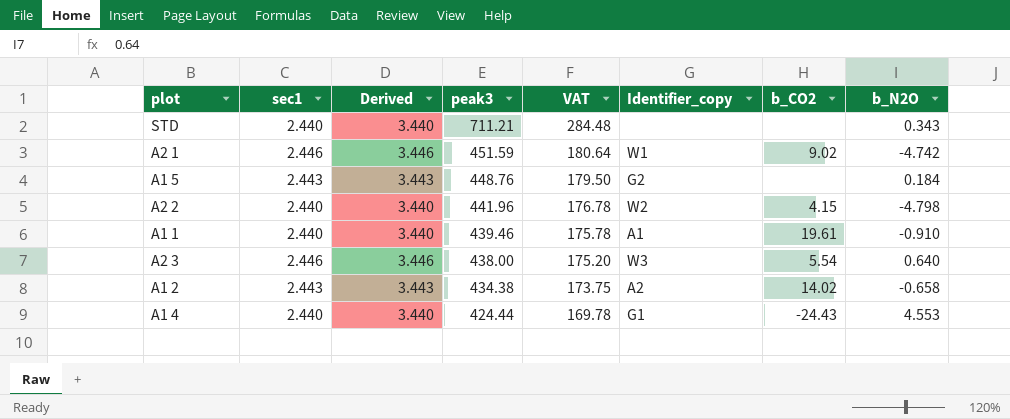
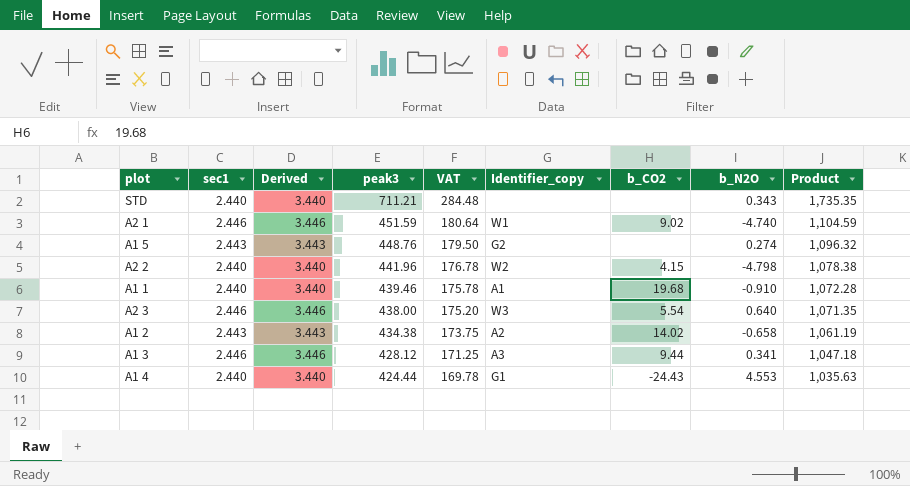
column Product | formula: none -> [sec1] * [peak3]
A2 1 | b_N2O: -4.742 -> -4.740
A1 5 | b_N2O: 0.184 -> 0.274
A1 1 | b_CO2: 19.61 -> 19.68
row A1 3: none -> 2.446 | 3.446 | 428.12 | 171.25 | A3 | 9.44 | 0.341 | 1,047.18

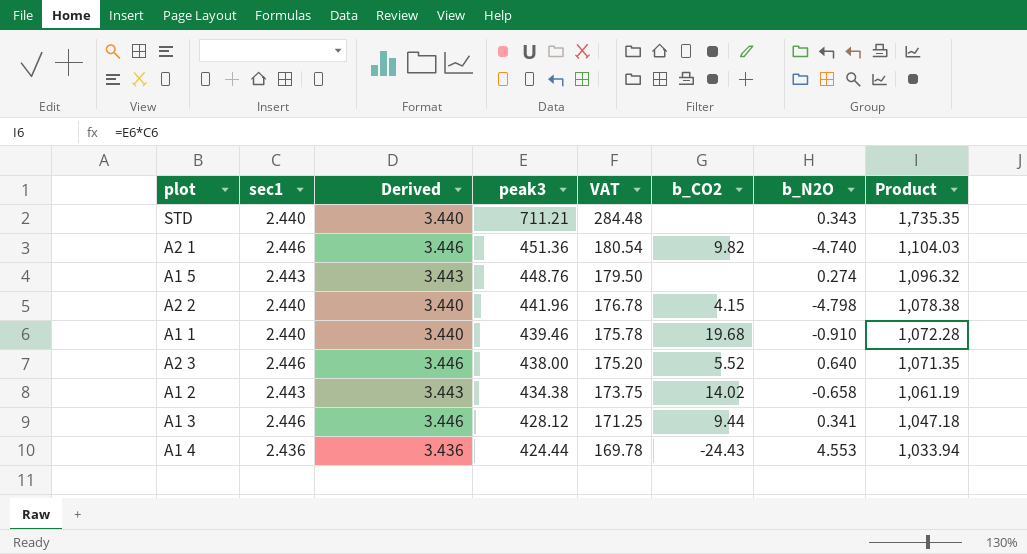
column Identifier_copy | position: 6 -> none
A2 1 | peak3: 451.59 -> 451.36
A2 1 | VAT: 180.64 -> 180.54
A2 1 | b_CO2: 9.02 -> 9.82
A2 1 | Product: 1,104.59 -> 1,104.03
A2 3 | b_CO2: 5.54 -> 5.52
A1 4 | sec1: 2.440 -> 2.436
A1 4 | Derived: 3.440 -> 3.436
A1 4 | Product: 1,035.63 -> 1,033.94

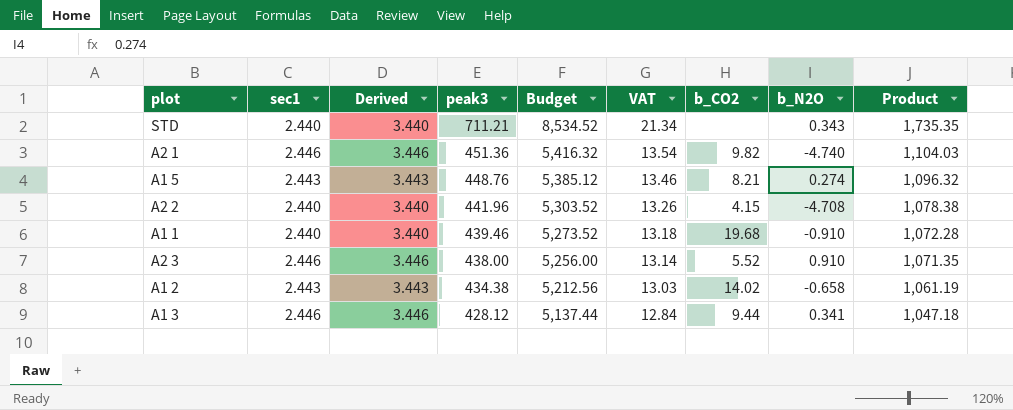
column Budget | formula: none -> [peak3] * 12
column VAT | formula: [peak3] * 0.4 -> [peak3] * 0.03
row A1 4: 2.436 | 3.436 | 424.44 | 169.78 | -24.43 | 4.553 | 1,033.94 -> none
A1 5 | b_CO2: none -> 8.21
A2 2 | b_N2O: -4.798 -> -4.708
A2 3 | b_N2O: 0.640 -> 0.910

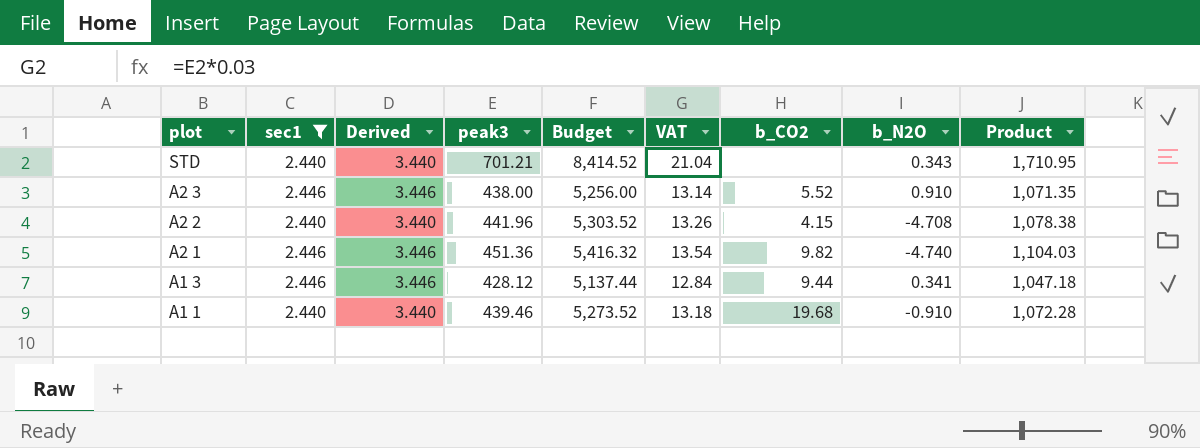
filter: none -> sec1 != 2.443
row order: peak3 descending -> plot descending
STD | peak3: 711.21 -> 701.21
STD | Budget: 8,534.52 -> 8,414.52
STD | VAT: 21.34 -> 21.04
STD | Product: 1,735.35 -> 1,710.95

